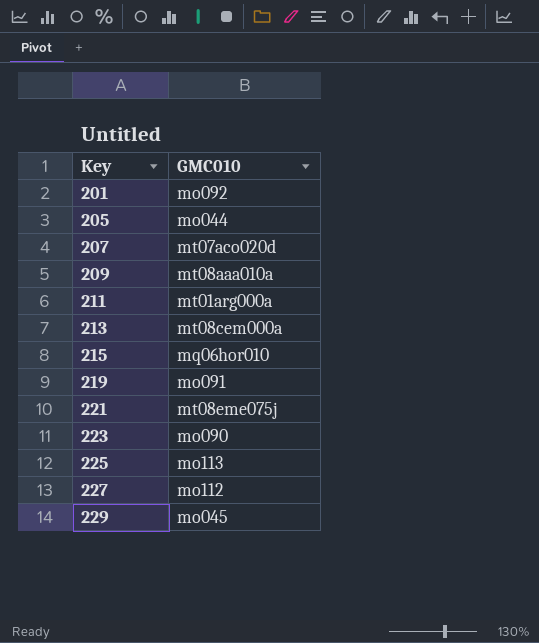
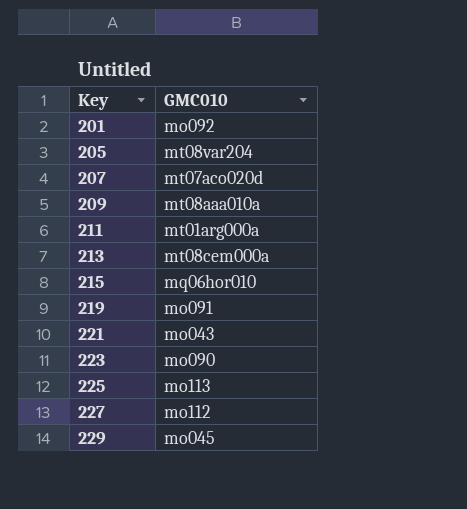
205 | GMC010: mo044 -> mt08var204
221 | GMC010: mt08eme075j -> mo043

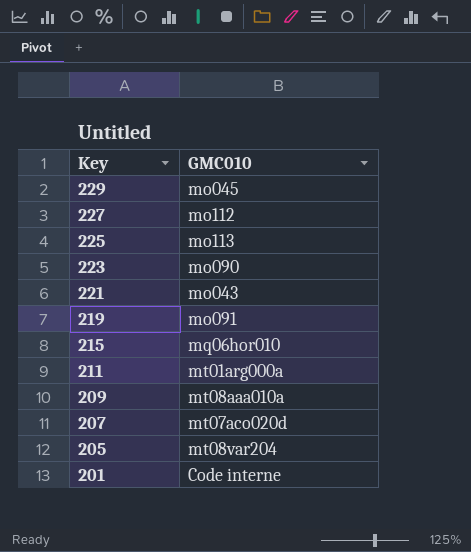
row order: Key ascending -> Key descending
row 213: mt08cem000a -> none
201 | GMC010: mo092 -> Code interne

